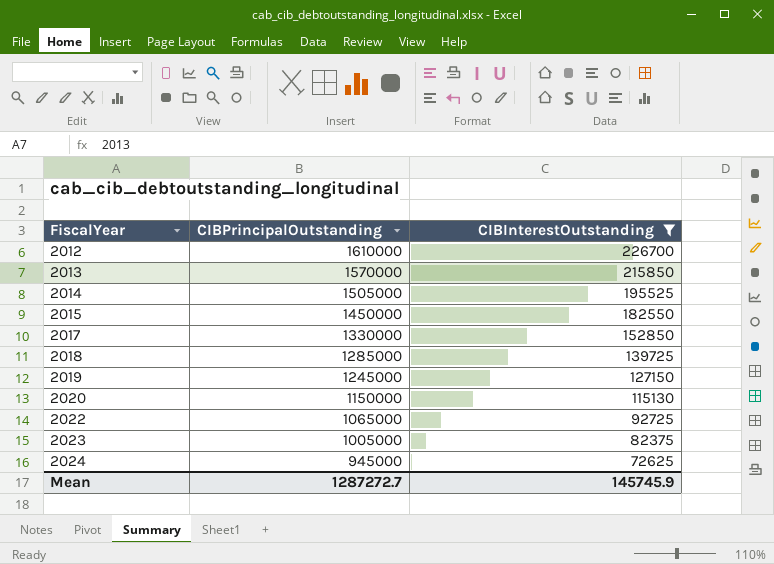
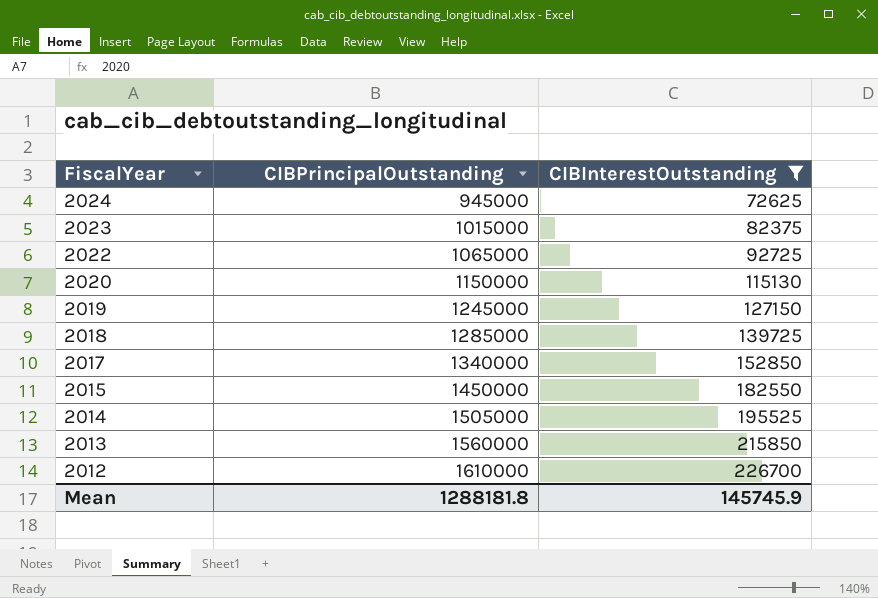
row order: FiscalYear ascending -> FiscalYear descending
2023 | CIBPrincipalOutstanding: 1005000 -> 1015000
2017 | CIBPrincipalOutstanding: 1330000 -> 1340000
2013 | CIBPrincipalOutstanding: 1570000 -> 1560000
Mean | CIBPrincipalOutstanding: 1287272.7 -> 1288181.8

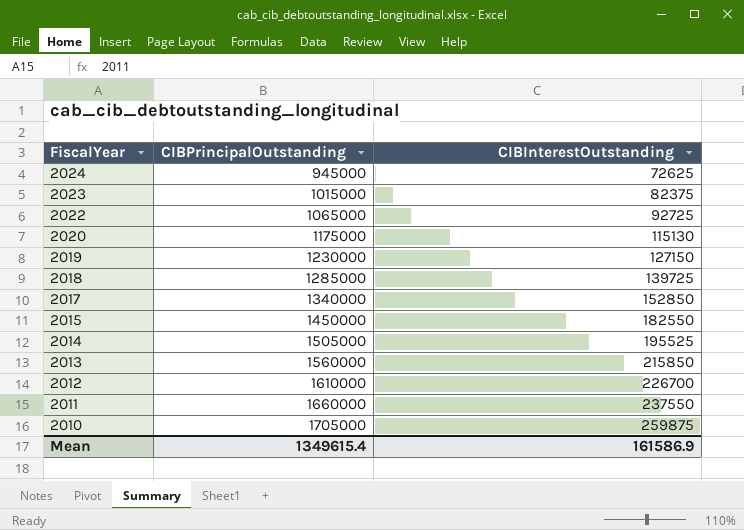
filter: CIBInterestOutstanding <= 226700 -> none
2020 | CIBPrincipalOutstanding: 1150000 -> 1175000
2019 | CIBPrincipalOutstanding: 1245000 -> 1230000
Mean | CIBPrincipalOutstanding: 1288181.8 -> 1349615.4
Mean | CIBInterestOutstanding: 145745.9 -> 161586.9

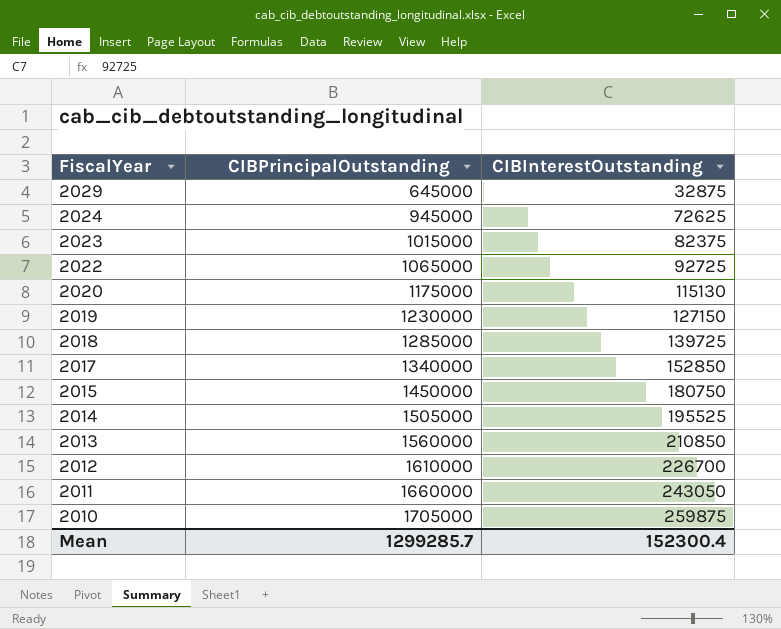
row 2029: none -> 645000 | 32875
2015 | CIBInterestOutstanding: 182550 -> 180750
2013 | CIBInterestOutstanding: 215850 -> 210850
2011 | CIBInterestOutstanding: 237550 -> 243050
Mean | CIBPrincipalOutstanding: 1349615.4 -> 1299285.7
Mean | CIBInterestOutstanding: 161586.9 -> 152300.4

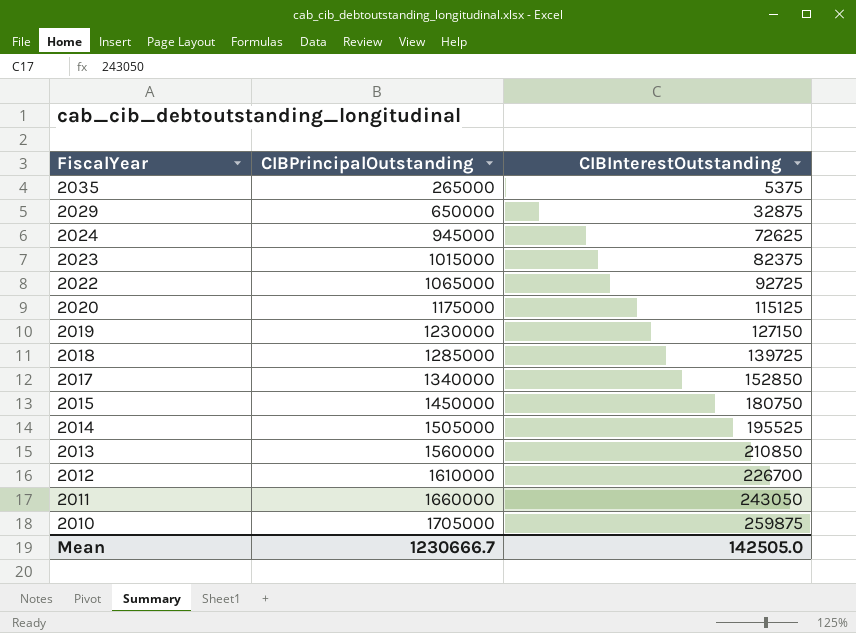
row 2035: none -> 265000 | 5375
2029 | CIBPrincipalOutstanding: 645000 -> 650000
2020 | CIBInterestOutstanding: 115130 -> 115125
Mean | CIBPrincipalOutstanding: 1299285.7 -> 1230666.7
Mean | CIBInterestOutstanding: 152300.4 -> 142505.0

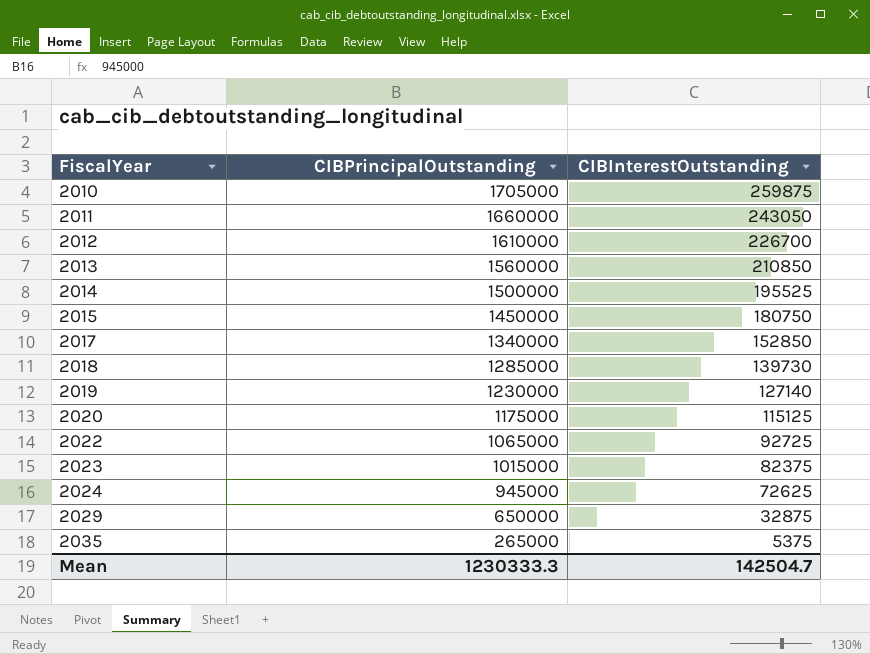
row order: FiscalYear descending -> FiscalYear ascending
2014 | CIBPrincipalOutstanding: 1505000 -> 1500000
2018 | CIBInterestOutstanding: 139725 -> 139730
2019 | CIBInterestOutstanding: 127150 -> 127140
Mean | CIBPrincipalOutstanding: 1230666.7 -> 1230333.3
Mean | CIBInterestOutstanding: 142505.0 -> 142504.7

